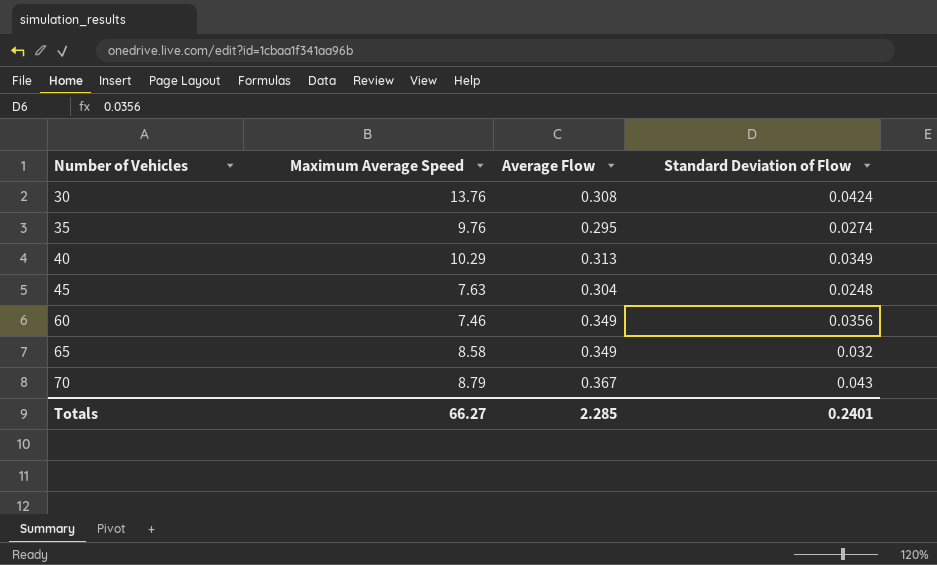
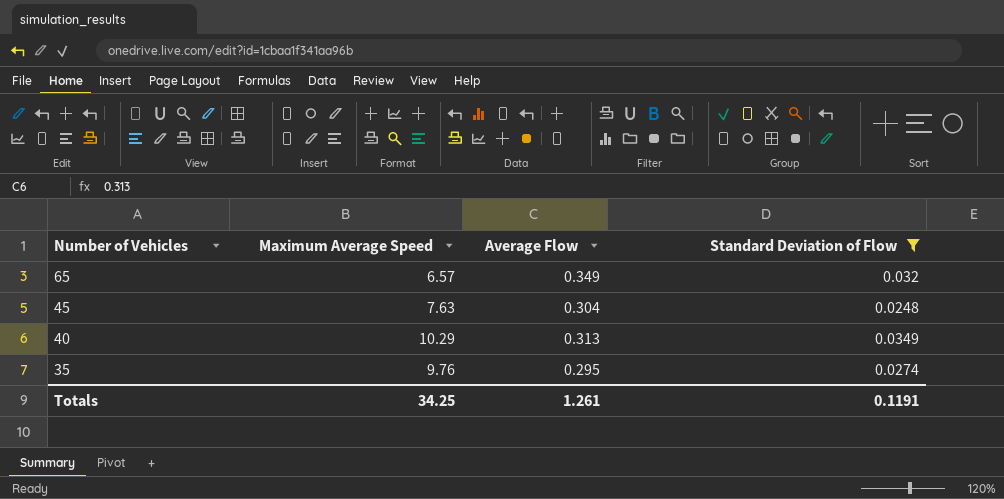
filter: none -> Standard Deviation of Flow <= 0.0349
row order: Number of Vehicles ascending -> Number of Vehicles descending
65 | Maximum Average Speed: 8.58 -> 6.57
Totals | Maximum Average Speed: 66.27 -> 34.25
Totals | Average Flow: 2.285 -> 1.261
Totals | Standard Deviation of Flow: 0.2401 -> 0.1191

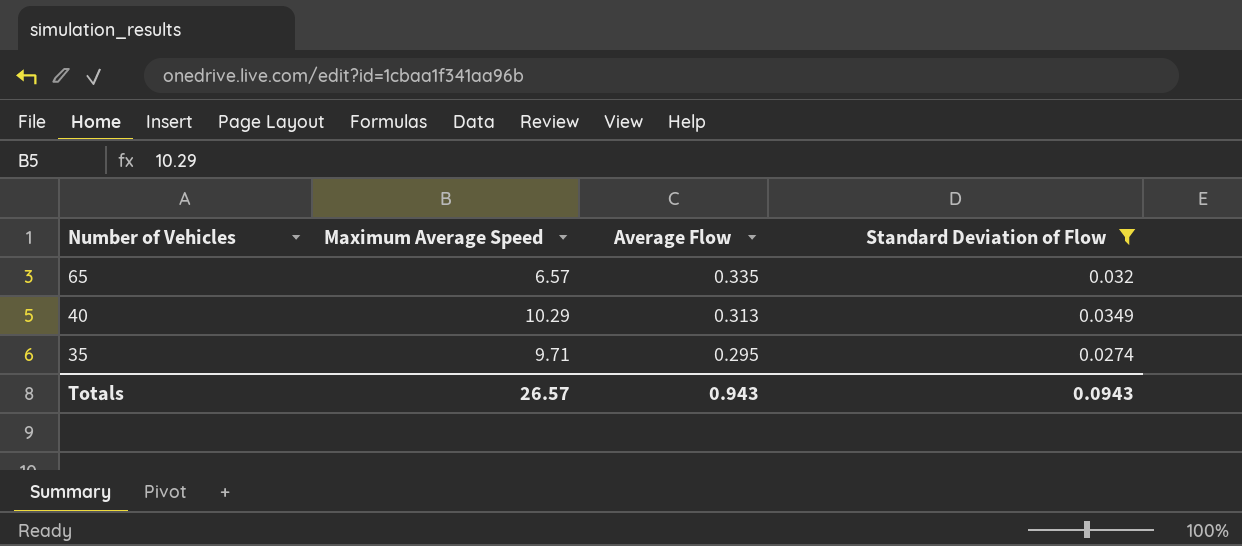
row 45: 7.63 | 0.304 | 0.0248 -> none
65 | Average Flow: 0.349 -> 0.335
35 | Maximum Average Speed: 9.76 -> 9.71
Totals | Maximum Average Speed: 34.25 -> 26.57
Totals | Average Flow: 1.261 -> 0.943
Totals | Standard Deviation of Flow: 0.1191 -> 0.0943

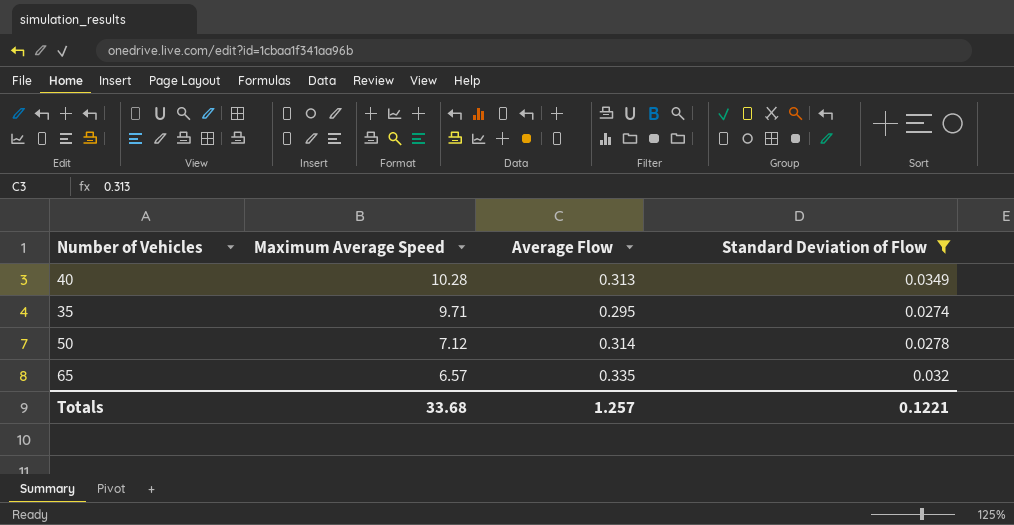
row order: Number of Vehicles descending -> Maximum Average Speed descending
40 | Maximum Average Speed: 10.29 -> 10.28
row 50: none -> 7.12 | 0.314 | 0.0278
Totals | Maximum Average Speed: 26.57 -> 33.68
Totals | Average Flow: 0.943 -> 1.257
Totals | Standard Deviation of Flow: 0.0943 -> 0.1221

